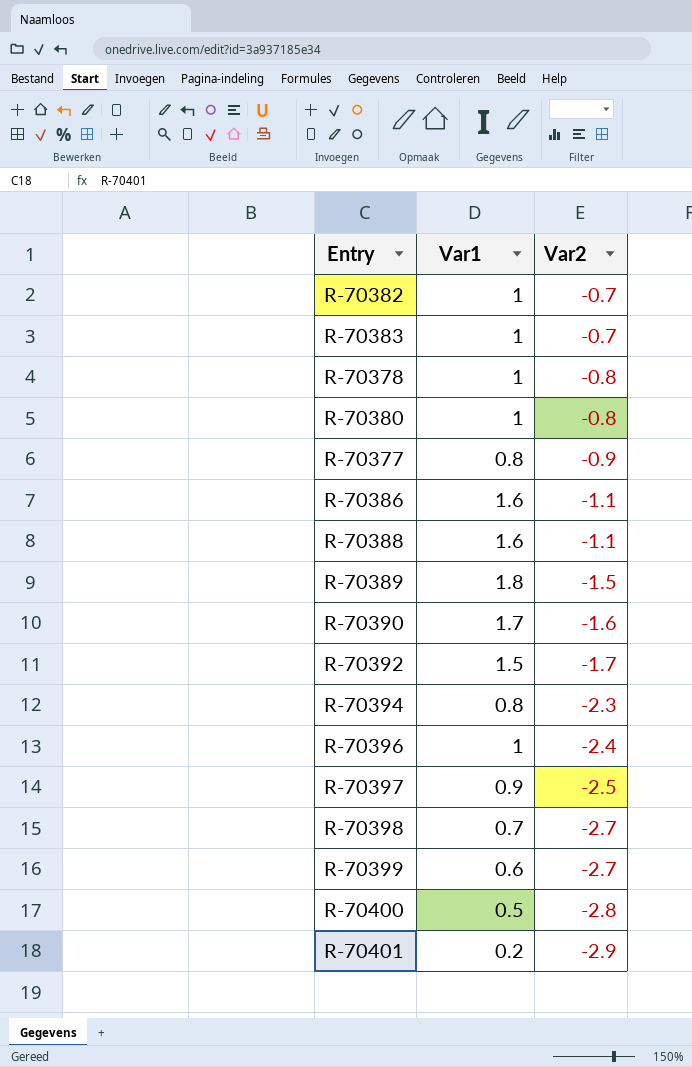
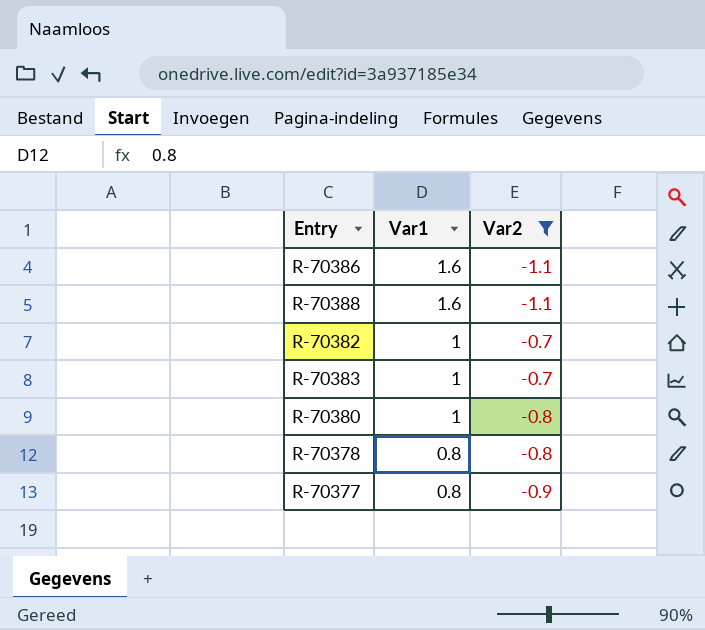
filter: none -> Var2 >= -1.1
row order: Var2 descending -> Var1 descending
R-70378 | Var1: 1 -> 0.8

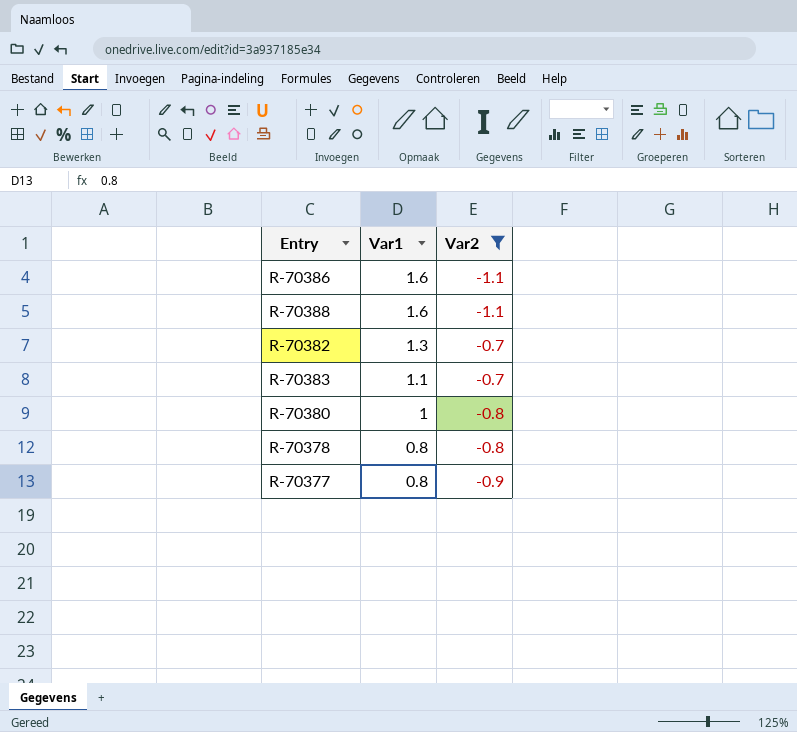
R-70382 | Var1: 1 -> 1.3
R-70383 | Var1: 1 -> 1.1

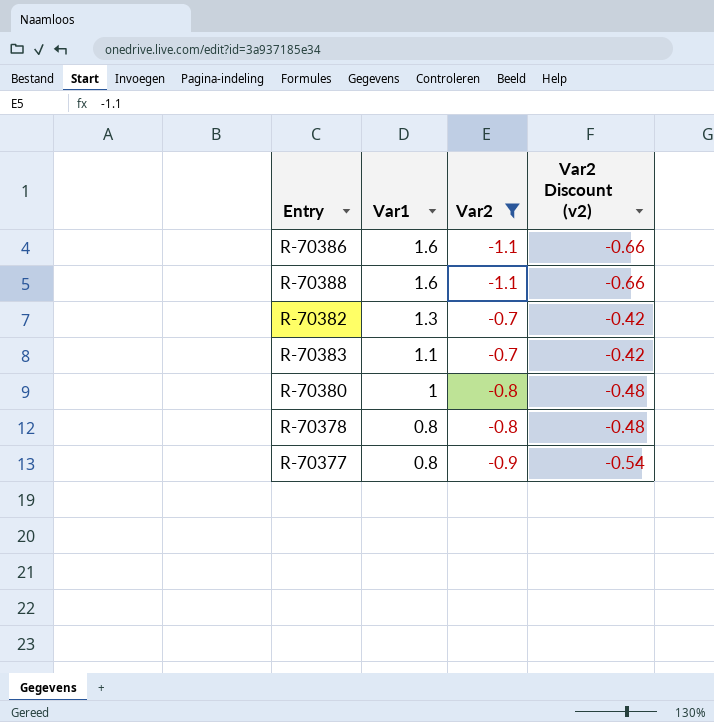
column Var2 Discount (v2) | formula: none -> [Var2] * 0.6

